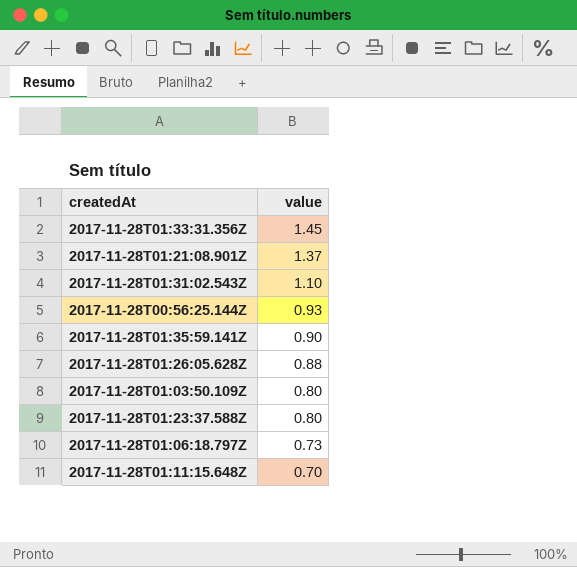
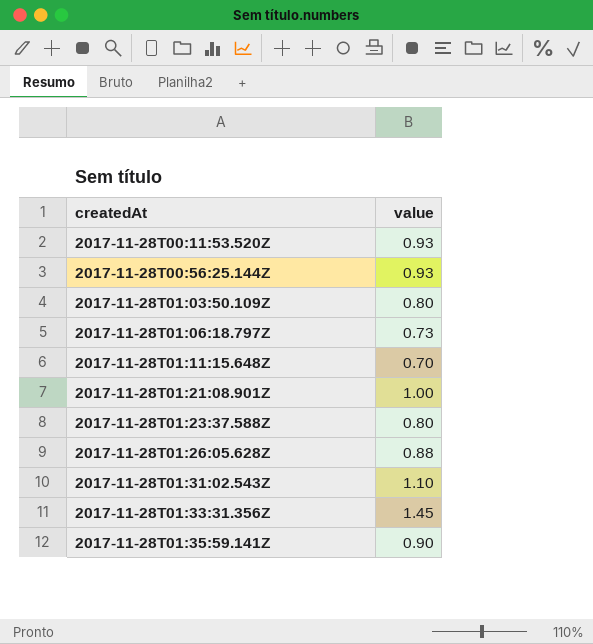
row order: value descending -> createdAt ascending
row 2017-11-28T00:11:53.520Z: none -> 0.93
2017-11-28T01:21:08.901Z | value: 1.37 -> 1.00

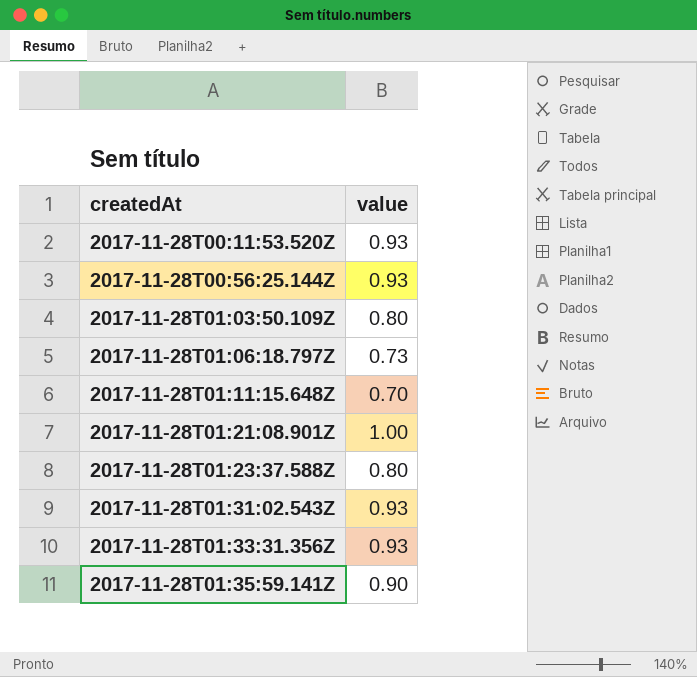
row 2017-11-28T01:26:05.628Z: 0.88 -> none
2017-11-28T01:31:02.543Z | value: 1.10 -> 0.93
2017-11-28T01:33:31.356Z | value: 1.45 -> 0.93

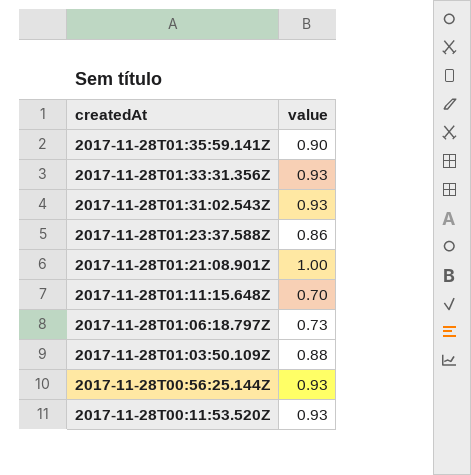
row order: createdAt ascending -> createdAt descending
2017-11-28T01:23:37.588Z | value: 0.80 -> 0.86
2017-11-28T01:03:50.109Z | value: 0.80 -> 0.88

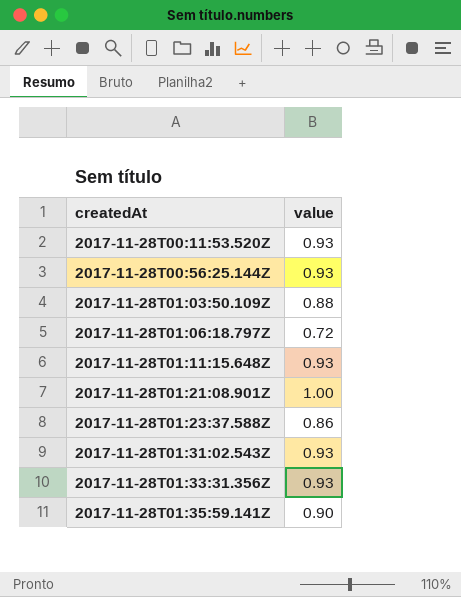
row order: createdAt descending -> createdAt ascending
2017-11-28T01:06:18.797Z | value: 0.73 -> 0.72
2017-11-28T01:11:15.648Z | value: 0.70 -> 0.93

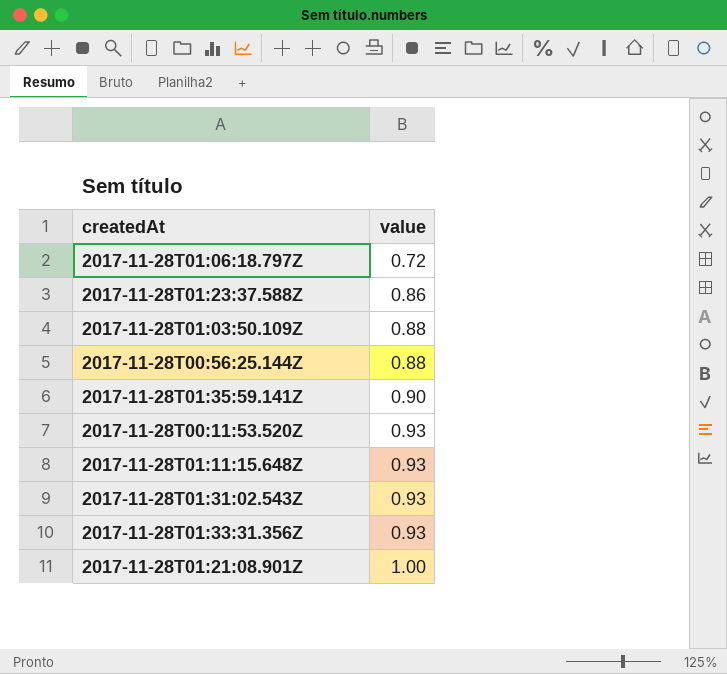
row order: createdAt ascending -> value ascending
2017-11-28T00:56:25.144Z | value: 0.93 -> 0.88

